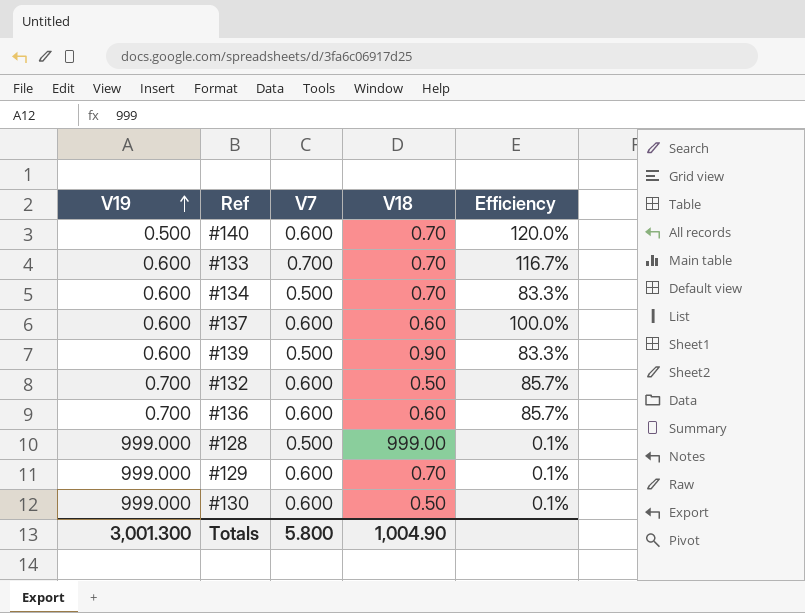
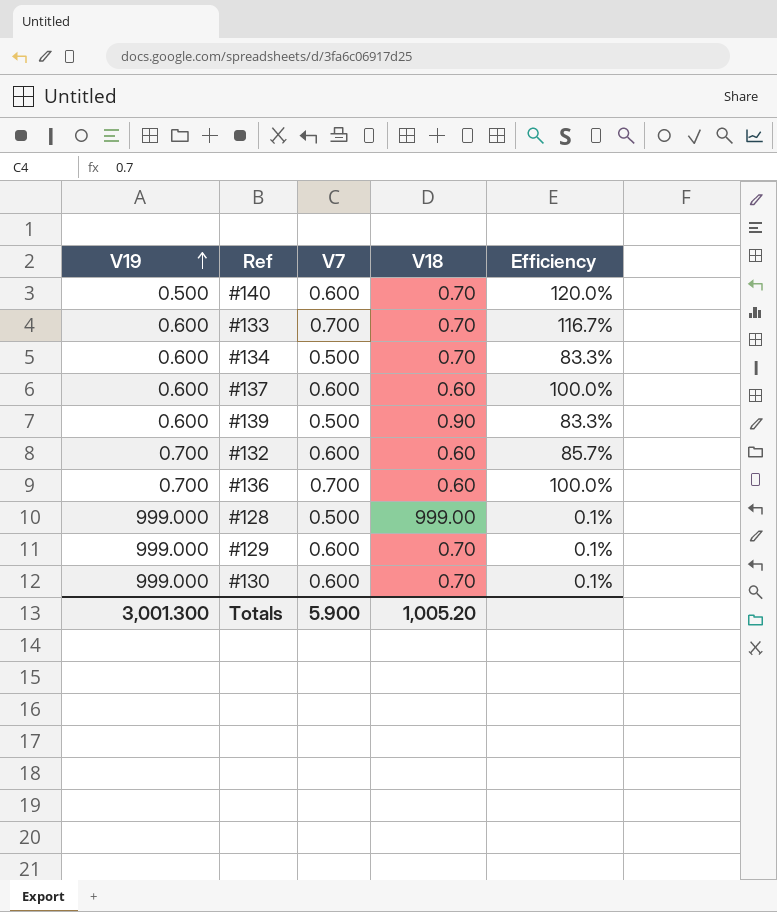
#132 | V18: 0.50 -> 0.60
#136 | V7: 0.600 -> 0.700
#136 | Efficiency: 85.7% -> 100.0%
#130 | V18: 0.50 -> 0.70
Totals | V7: 5.800 -> 5.900
Totals | V18: 1,004.90 -> 1,005.20

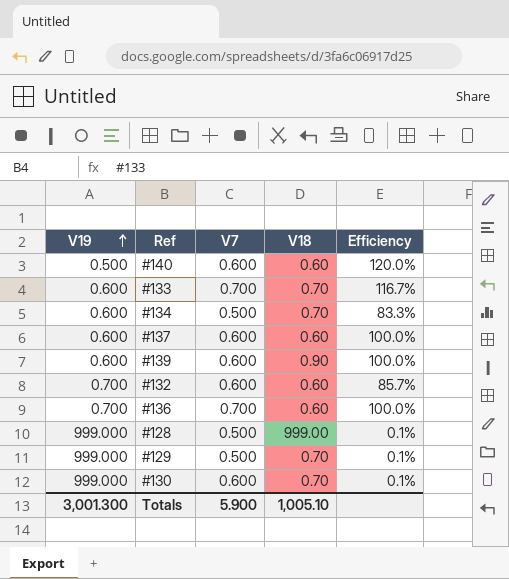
#140 | V18: 0.70 -> 0.60
#139 | V7: 0.500 -> 0.600
#139 | Efficiency: 83.3% -> 100.0%
#129 | V7: 0.600 -> 0.500
Totals | V18: 1,005.20 -> 1,005.10

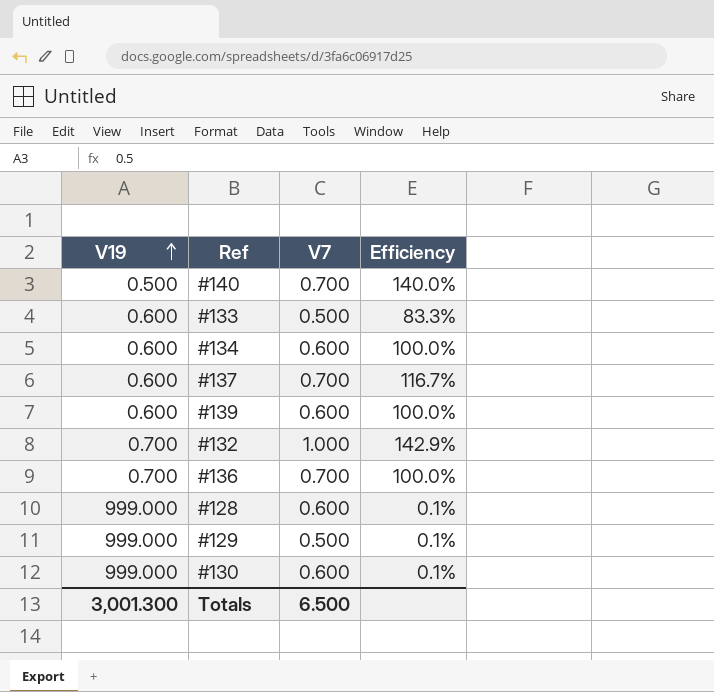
column V18 | position: 4 -> none
#140 | V7: 0.600 -> 0.700
#140 | Efficiency: 120.0% -> 140.0%
#133 | V7: 0.700 -> 0.500
#133 | Efficiency: 116.7% -> 83.3%
#134 | V7: 0.500 -> 0.600
#134 | Efficiency: 83.3% -> 100.0%
#137 | V7: 0.600 -> 0.700
#137 | Efficiency: 100.0% -> 116.7%
#132 | V7: 0.600 -> 1.000
#132 | Efficiency: 85.7% -> 142.9%
#128 | V7: 0.500 -> 0.600
Totals | V7: 5.900 -> 6.500

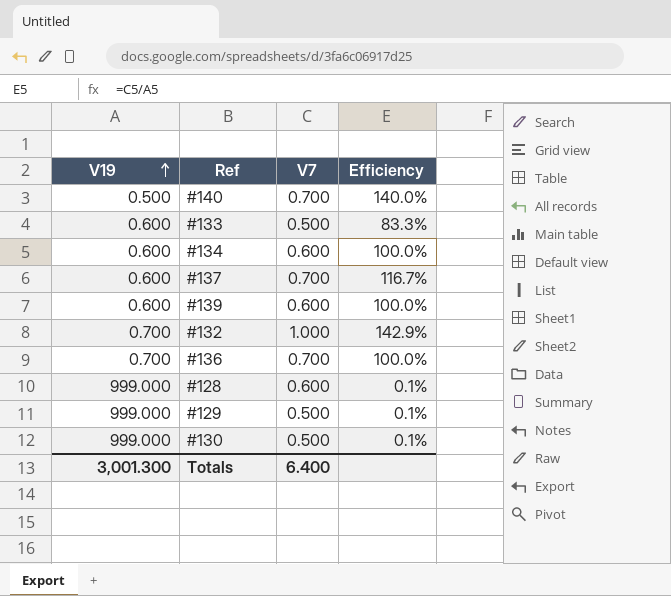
#130 | V7: 0.600 -> 0.500
Totals | V7: 6.500 -> 6.400

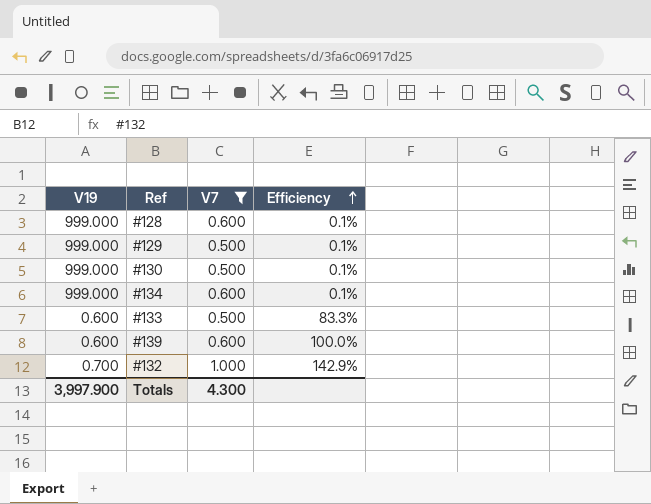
filter: none -> V7 != 0.700
row order: V19 ascending -> Efficiency ascending
#134 | V19: 0.600 -> 999.000
#134 | Efficiency: 100.0% -> 0.1%
Totals | V19: 3,001.300 -> 3,997.900
Totals | V7: 6.400 -> 4.300

